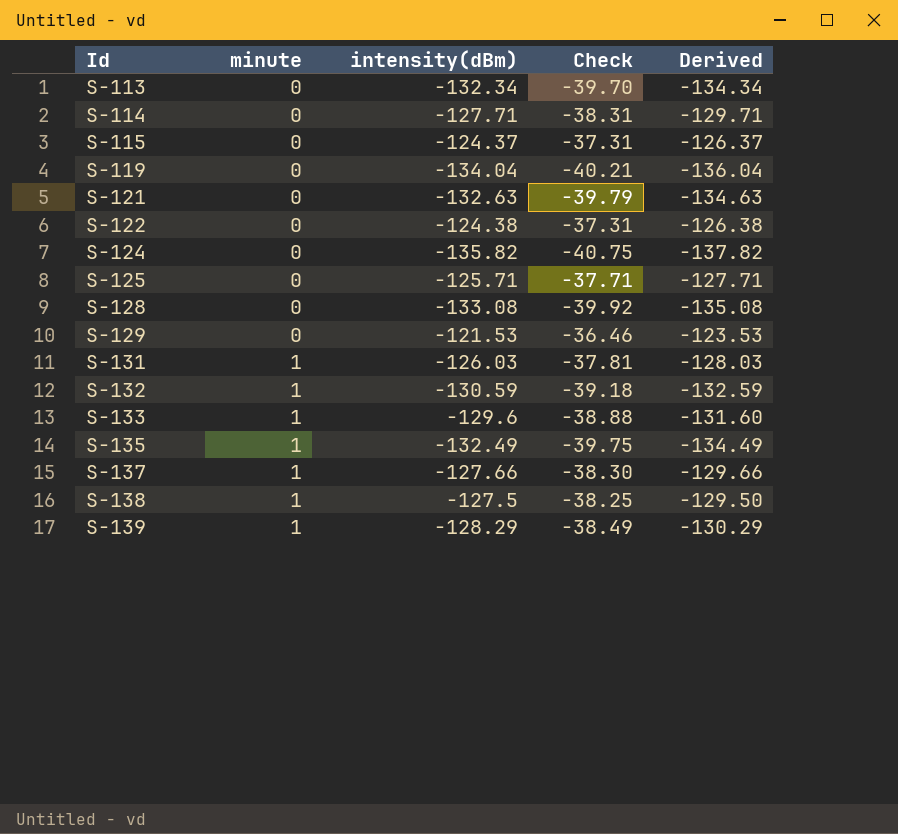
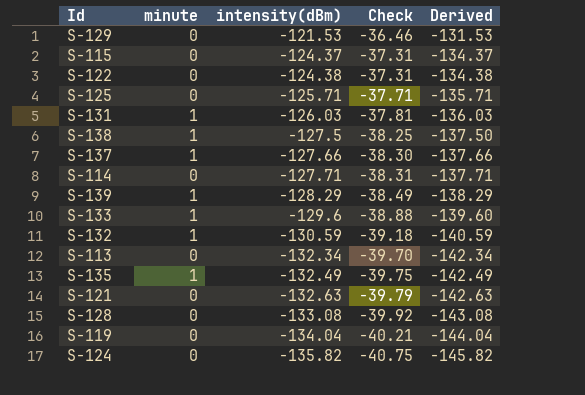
row order: Id ascending -> intensity(dBm) descending
column Derived | formula: [intensity(dBm)] - 2 -> [intensity(dBm)] - 10

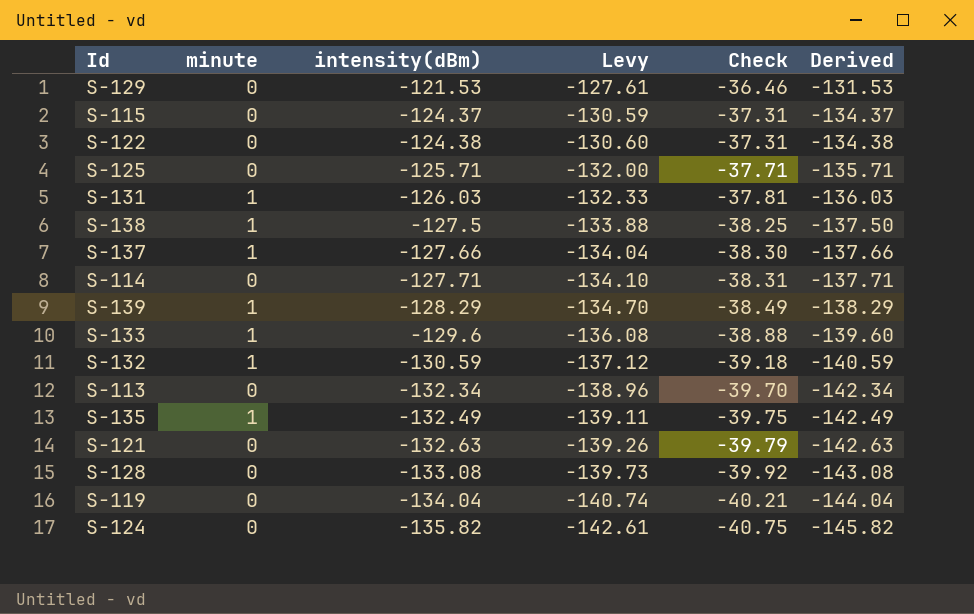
column Levy | formula: none -> [intensity(dBm)] * 1.05

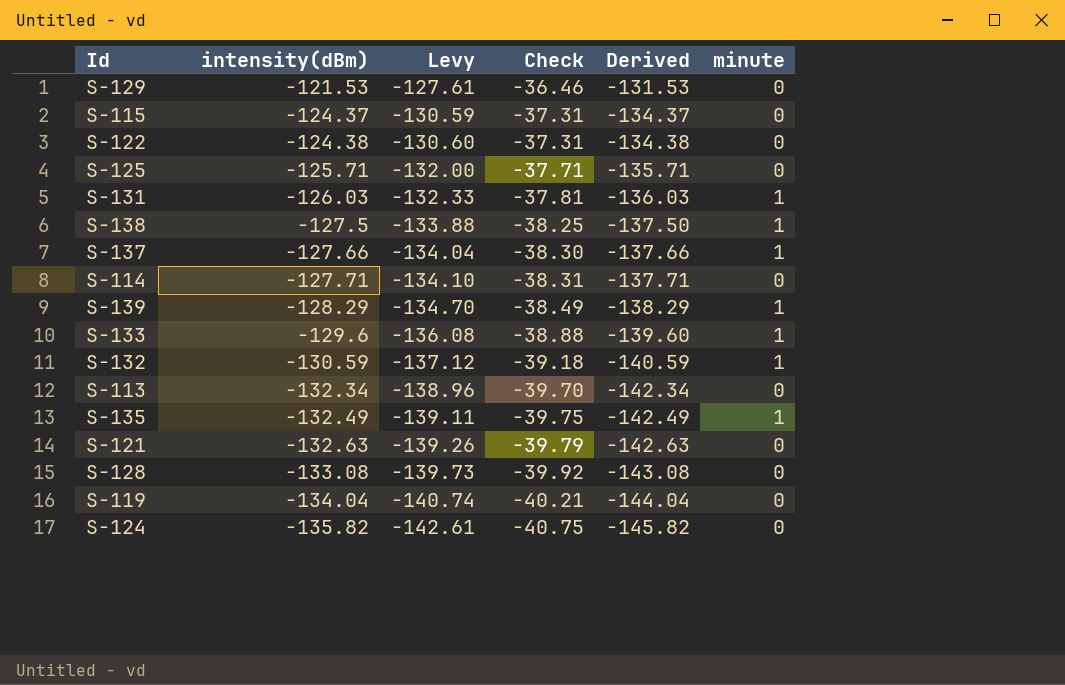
column minute | position: 2 -> 6

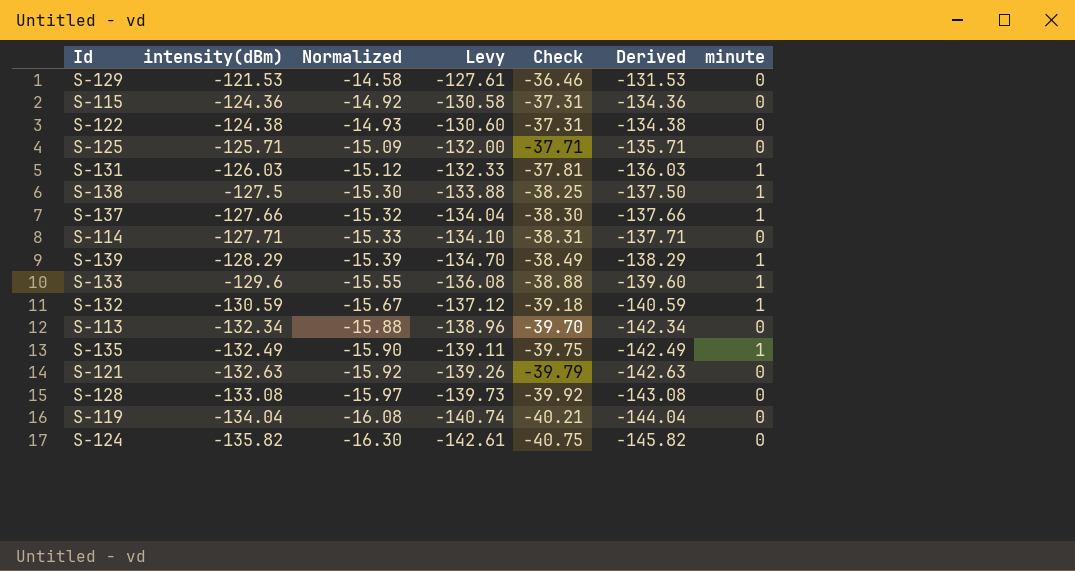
column Normalized | formula: none -> [intensity(dBm)] * 0.12
S-115 | intensity(dBm): -124.37 -> -124.36
S-115 | Levy: -130.59 -> -130.58
S-115 | Derived: -134.37 -> -134.36

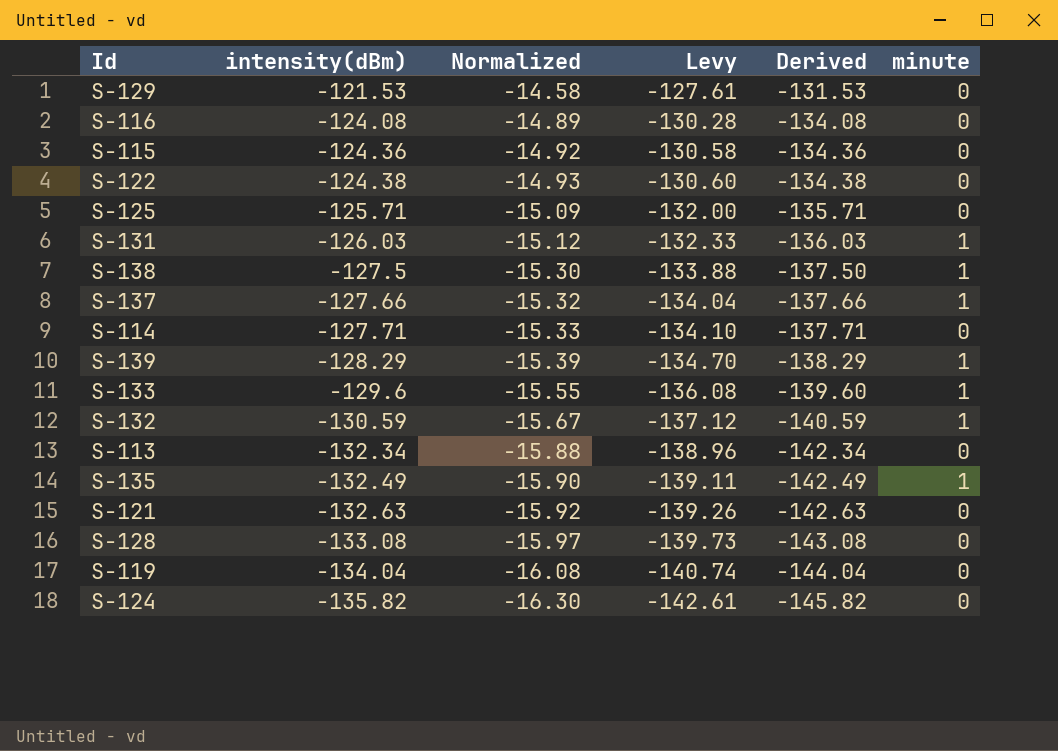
column Check | formula: [intensity(dBm)] * 0.3 -> none
row S-116: none -> -124.08 | -14.89 | -130.28 | -134.08 | 0

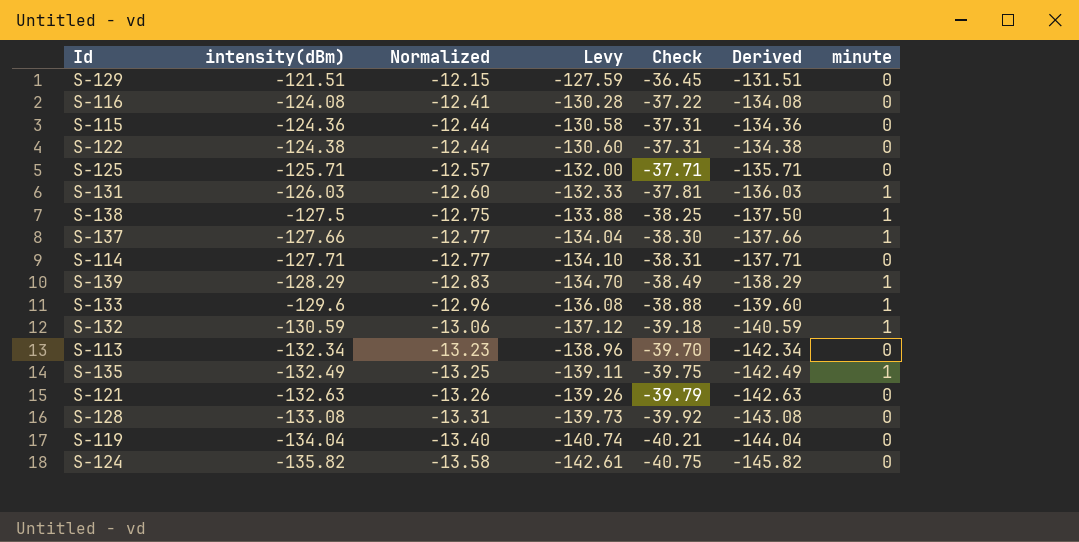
column Normalized | formula: [intensity(dBm)] * 0.12 -> [intensity(dBm)] * 0.1
column Check | formula: none -> [intensity(dBm)] * 0.3
S-129 | intensity(dBm): -121.53 -> -121.51
S-129 | Levy: -127.61 -> -127.59
S-129 | Derived: -131.53 -> -131.51

